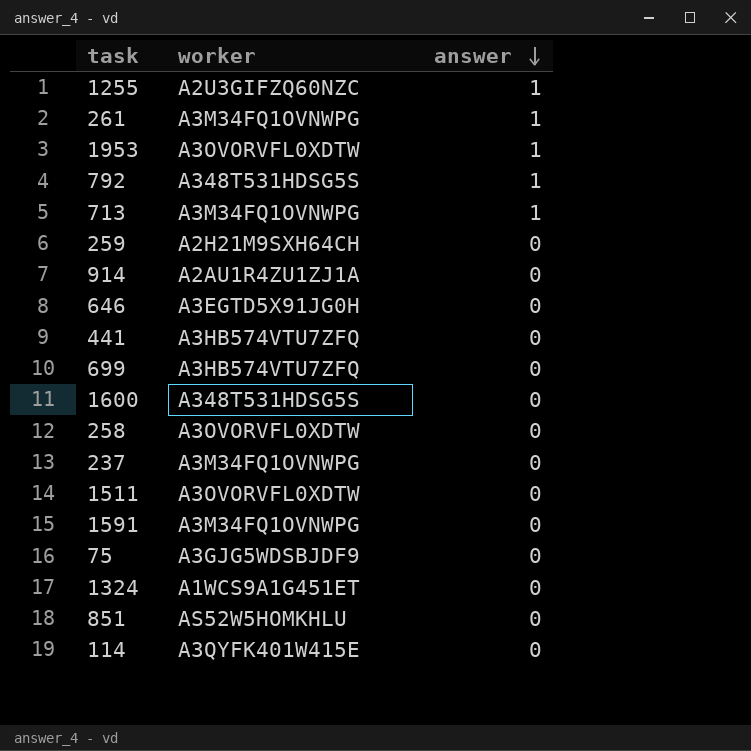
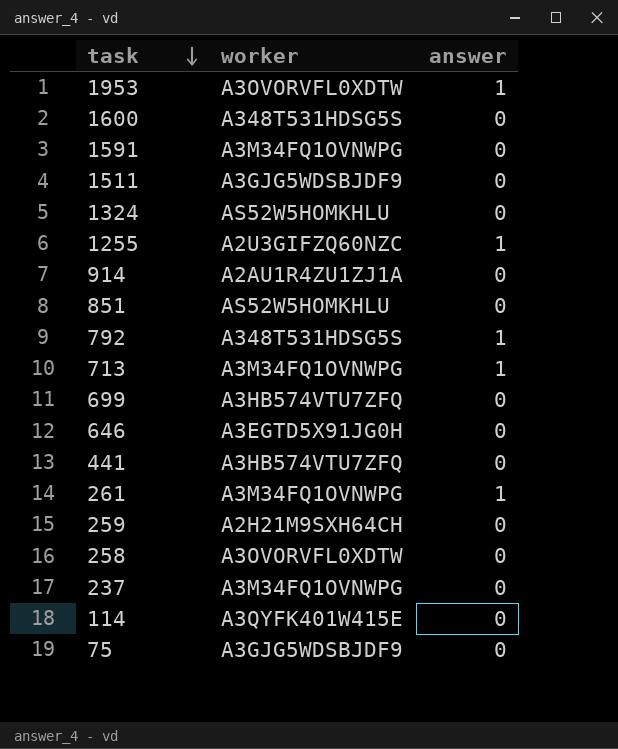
row order: answer descending -> task descending
1511 | worker: A3OVORVFL0XDTW -> A3GJG5WDSBJDF9
1324 | worker: A1WCS9A1G451ET -> AS52W5HOMKHLU

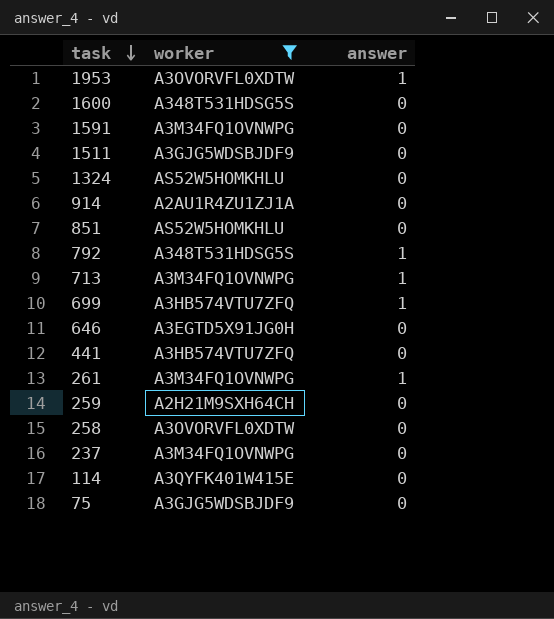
filter: none -> worker != A2U3GIFZQ60NZC
699 | answer: 0 -> 1

